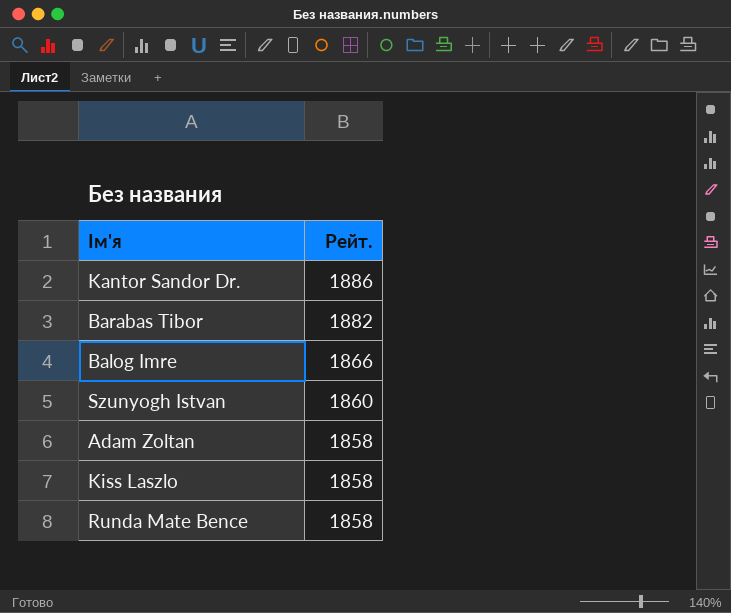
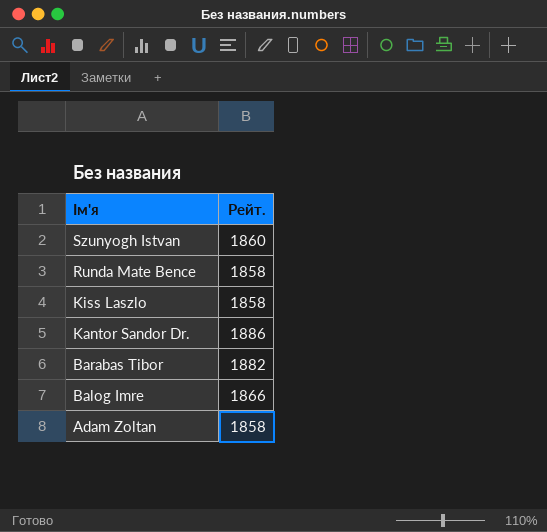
row order: Рейт. descending -> Ім'я descending

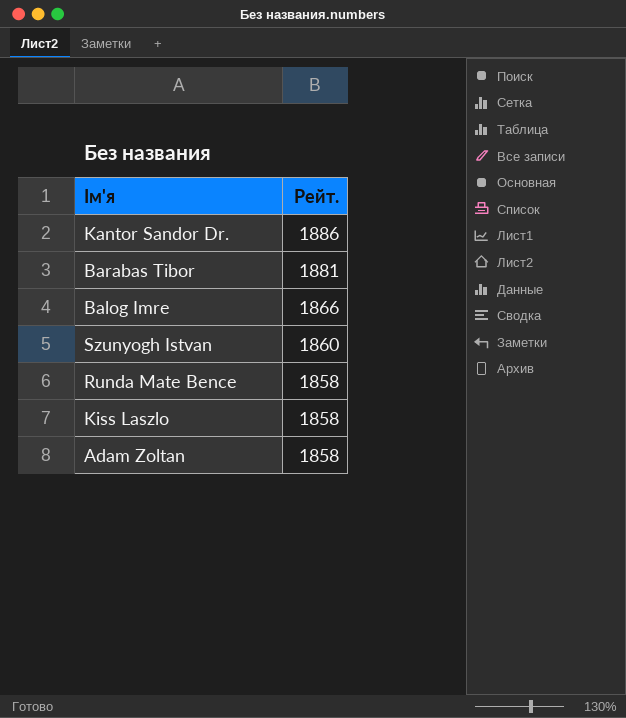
row order: Ім'я descending -> Рейт. descending
Barabas Tibor | Рейт.: 1882 -> 1881

